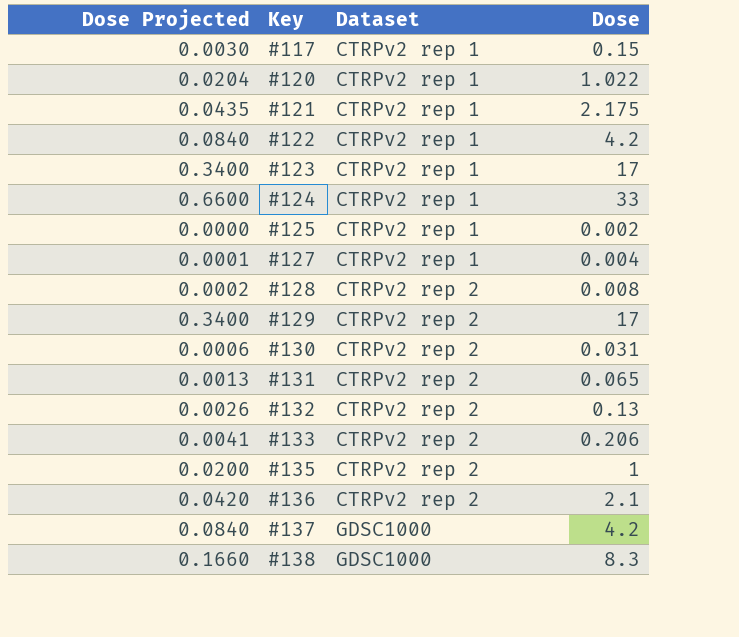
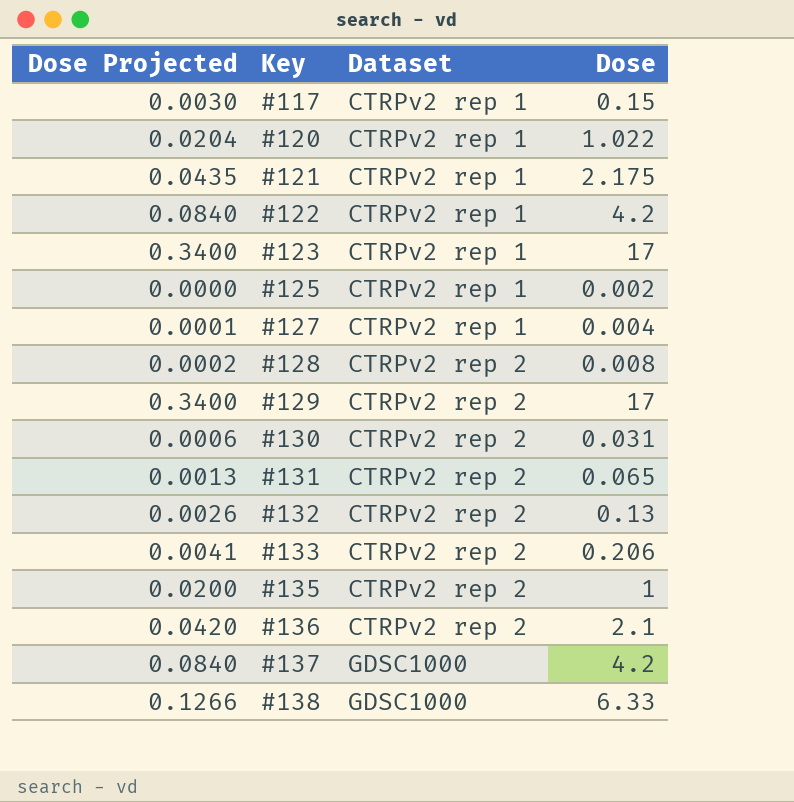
row #124: 0.6600 | CTRPv2 rep 1 | 33 -> none
#138 | Dose Projected: 0.1660 -> 0.1266
#138 | Dose: 8.3 -> 6.33

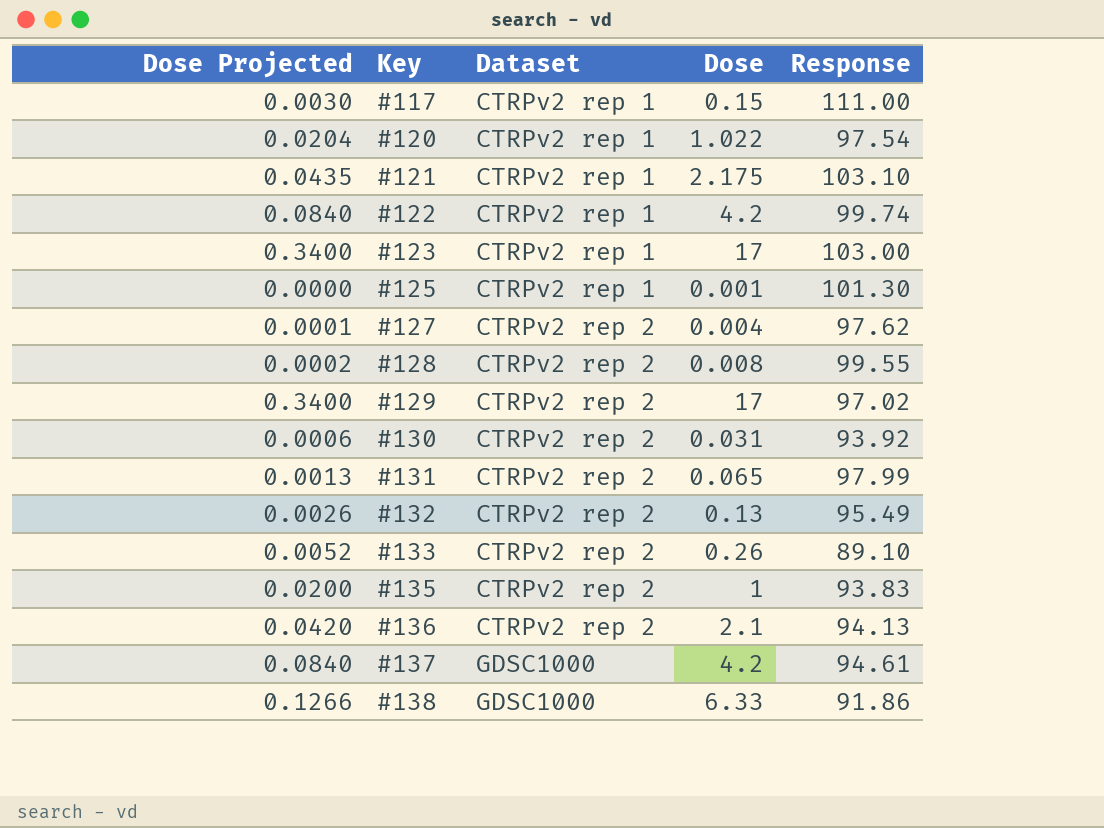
column Response | position: none -> 5
#125 | Dose: 0.002 -> 0.001
#127 | Dataset: CTRPv2 rep 1 -> CTRPv2 rep 2
#133 | Dose Projected: 0.0041 -> 0.0052
#133 | Dose: 0.206 -> 0.26

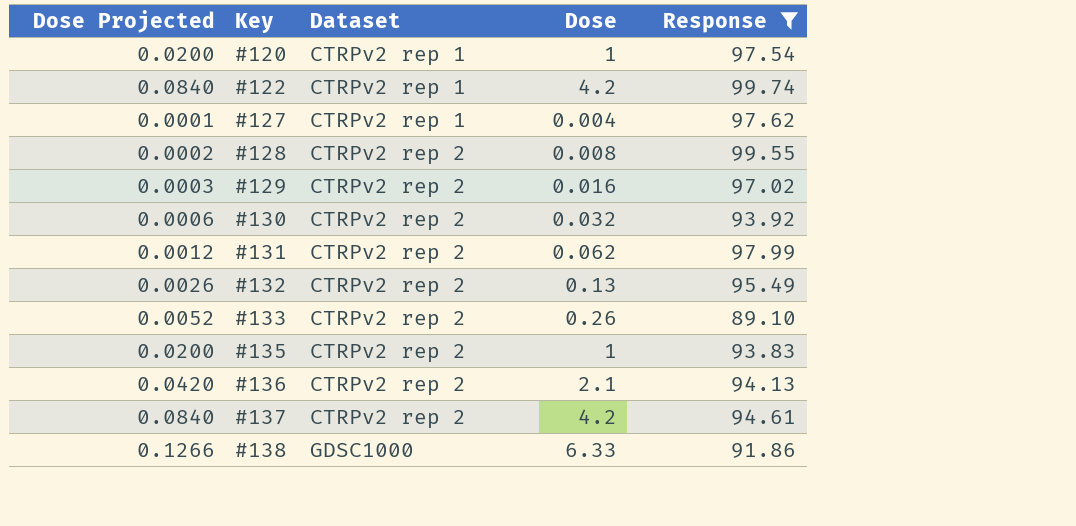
filter: none -> Response <= 99.74
#120 | Dose Projected: 0.0204 -> 0.0200
#120 | Dose: 1.022 -> 1
#127 | Dataset: CTRPv2 rep 2 -> CTRPv2 rep 1
#129 | Dose Projected: 0.3400 -> 0.0003
#129 | Dose: 17 -> 0.016
#130 | Dose: 0.031 -> 0.032
#131 | Dose Projected: 0.0013 -> 0.0012
#131 | Dose: 0.065 -> 0.062
#137 | Dataset: GDSC1000 -> CTRPv2 rep 2

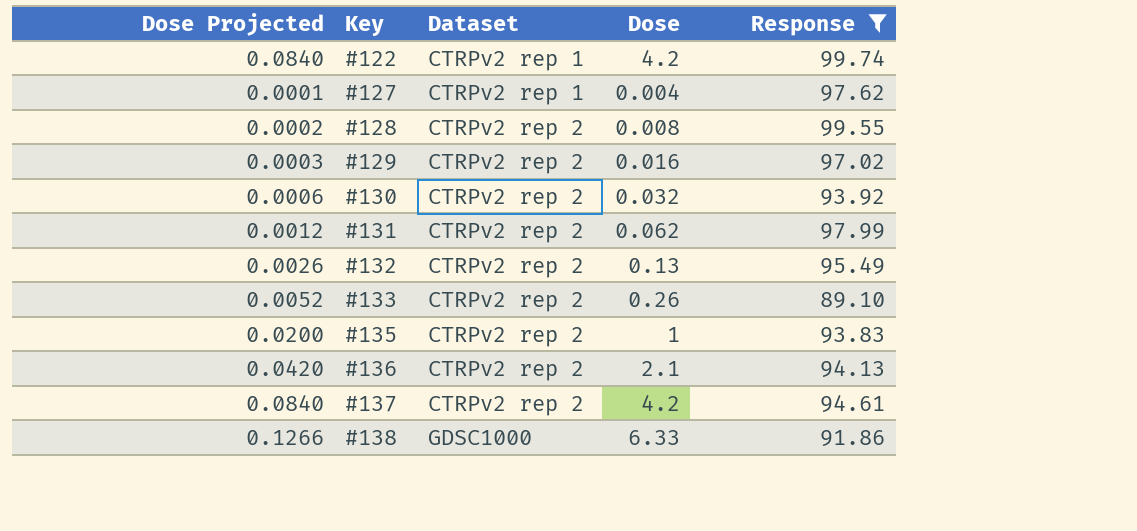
row #120: 0.0200 | CTRPv2 rep 1 | 1 | 97.54 -> none

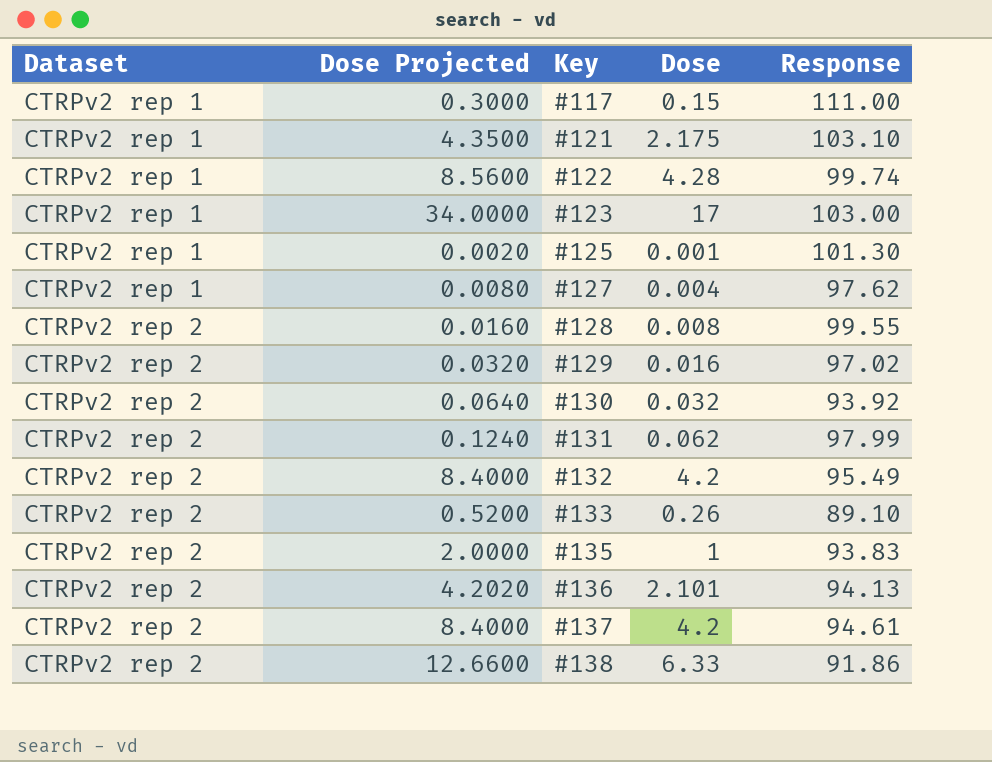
filter: Response <= 99.74 -> none
column Dataset | position: 3 -> 1
column Dose Projected | formula: [Dose] * 0.02 -> [Dose] * 2
#122 | Dose: 4.2 -> 4.28
#132 | Dose: 0.13 -> 4.2
#136 | Dose: 2.1 -> 2.101
#138 | Dataset: GDSC1000 -> CTRPv2 rep 2

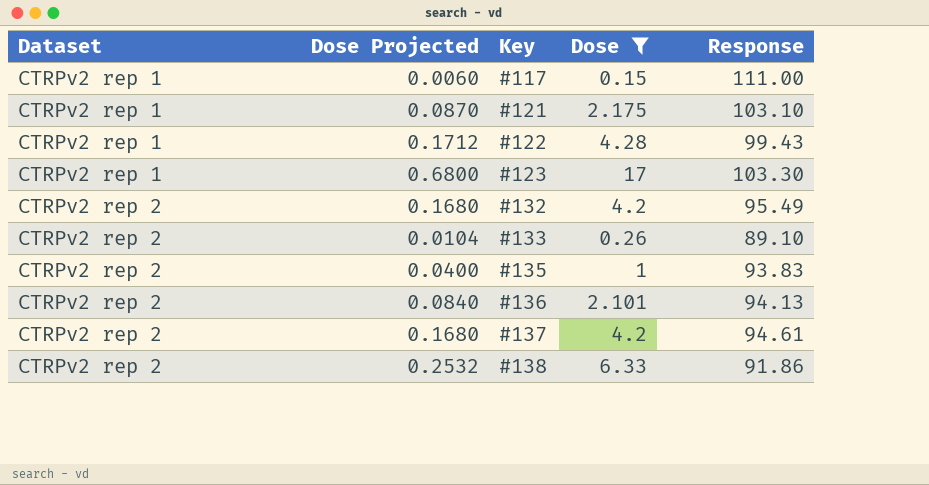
filter: none -> Dose >= 0.15
column Dose Projected | formula: [Dose] * 2 -> [Dose] * 0.04
#122 | Response: 99.74 -> 99.43
#123 | Response: 103.00 -> 103.30

